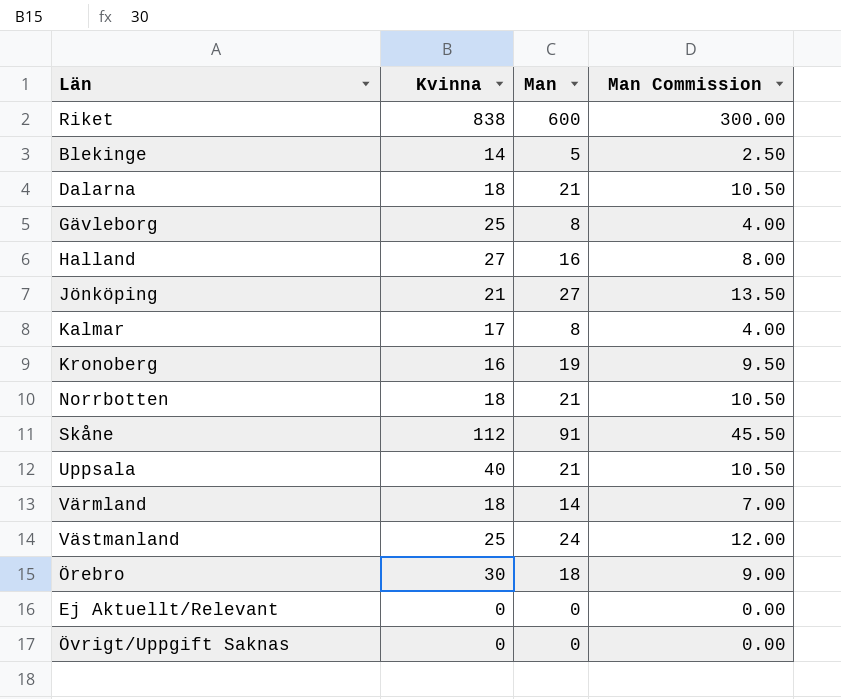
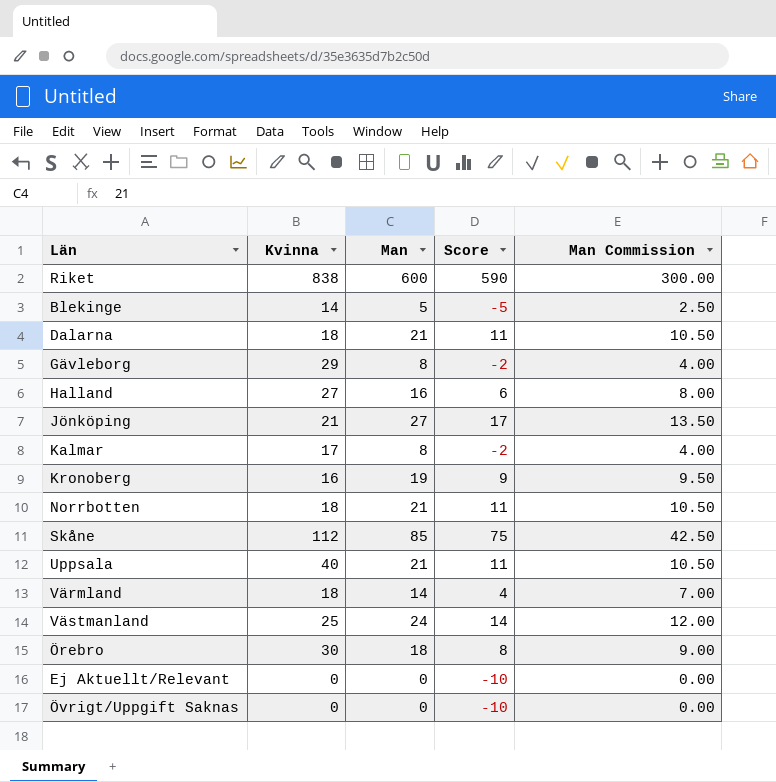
column Score | formula: none -> [Man] - 10
Gävleborg | Kvinna: 25 -> 29
Skåne | Man: 91 -> 85
Skåne | Man Commission: 45.50 -> 42.50

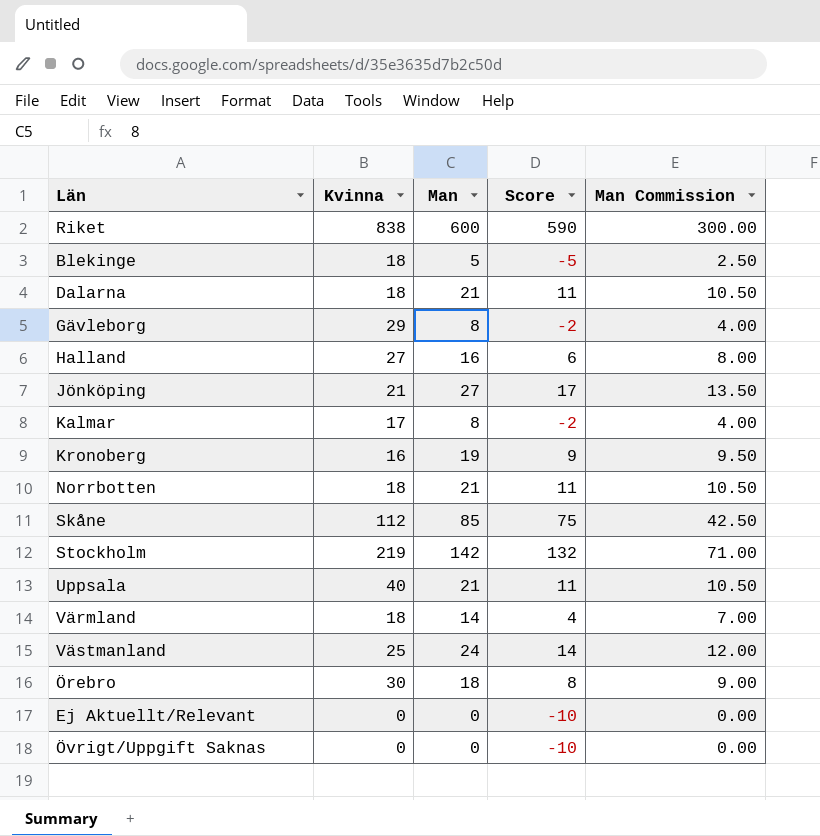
Blekinge | Kvinna: 14 -> 18
row Stockholm: none -> 219 | 142 | 132 | 71.00

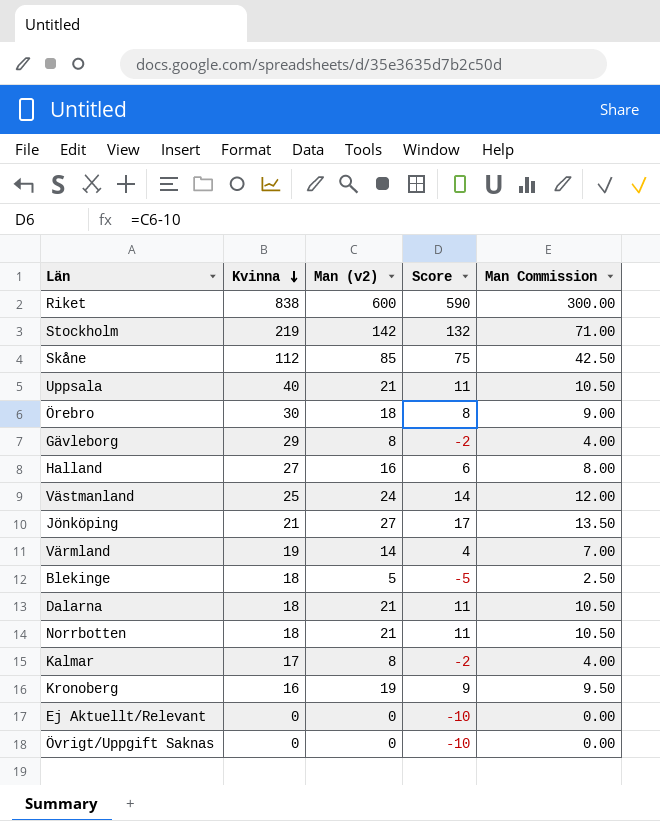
row order: none -> Kvinna descending
column name: Man -> Man (v2)
Värmland | Kvinna: 18 -> 19

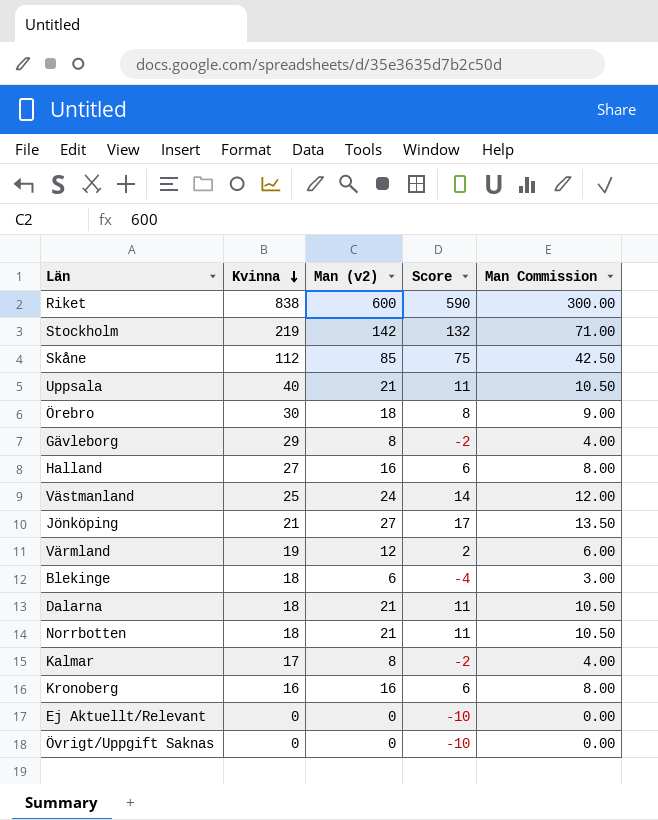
Värmland | Man (v2): 14 -> 12
Värmland | Score: 4 -> 2
Värmland | Man Commission: 7.00 -> 6.00
Blekinge | Man (v2): 5 -> 6
Blekinge | Score: -5 -> -4
Blekinge | Man Commission: 2.50 -> 3.00
Kronoberg | Man (v2): 19 -> 16
Kronoberg | Score: 9 -> 6
Kronoberg | Man Commission: 9.50 -> 8.00

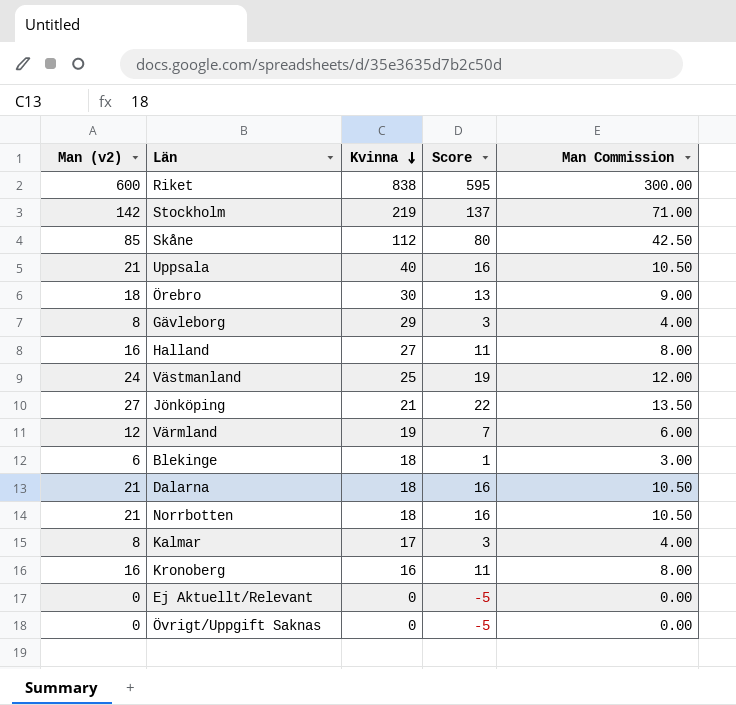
column Man (v2) | position: 3 -> 1
column Score | formula: [Man (v2)] - 10 -> [Man (v2)] - 5

